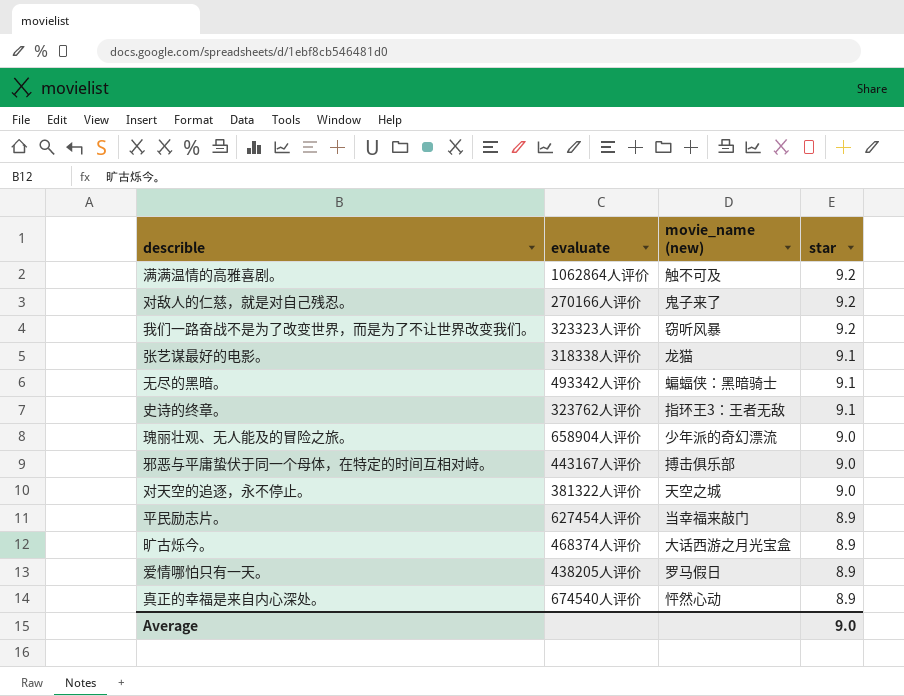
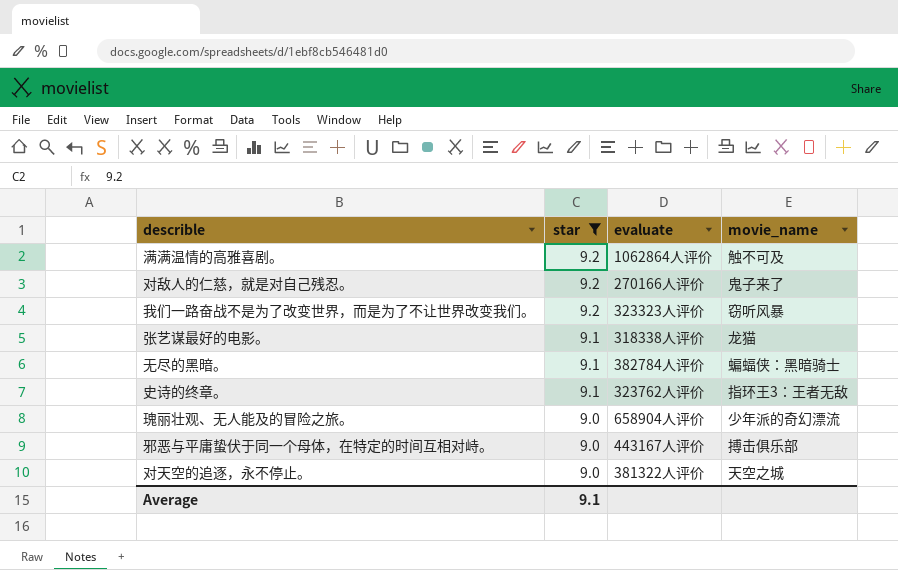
filter: none -> star != 8.9
column star | position: 4 -> 2
column name: movie_name (new) -> movie_name
无尽的黑暗。 | evaluate: 493342人评价 -> 382784人评价
Average | star: 9.0 -> 9.1

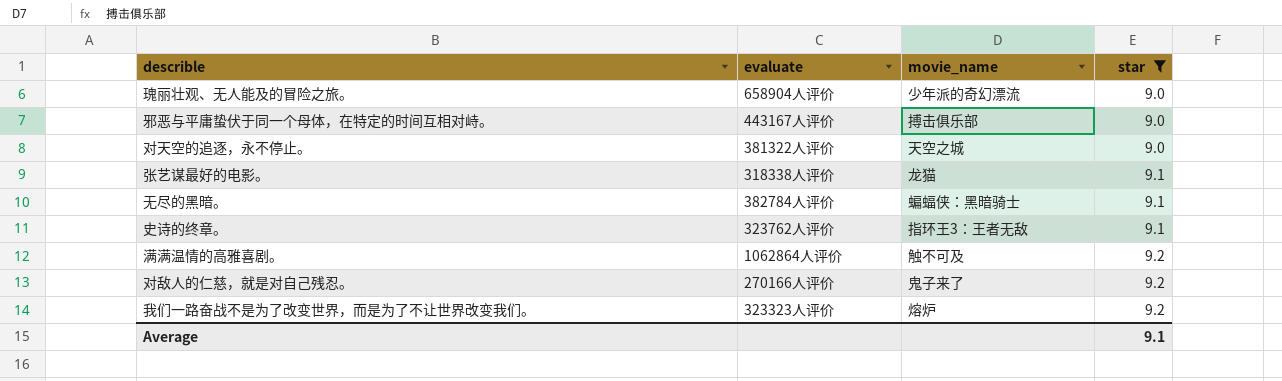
row order: star descending -> star ascending
column star | position: 2 -> 4
我们一路奋战不是为了改变世界，而是为了不让世界改变我们。 | movie_name: 窃听风暴 -> 熔炉

